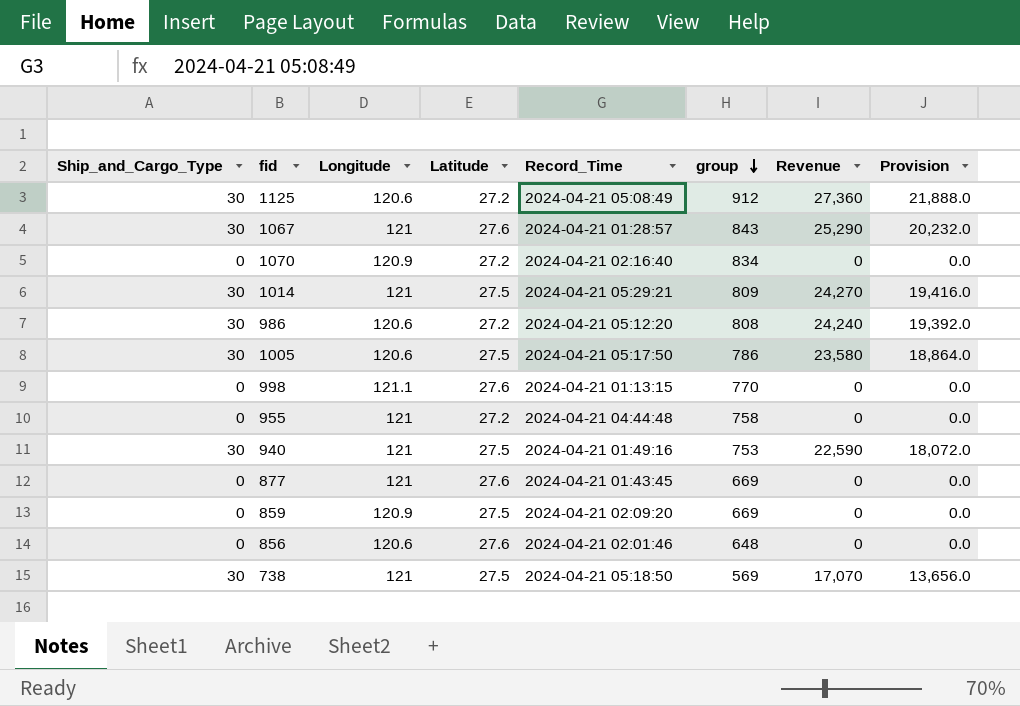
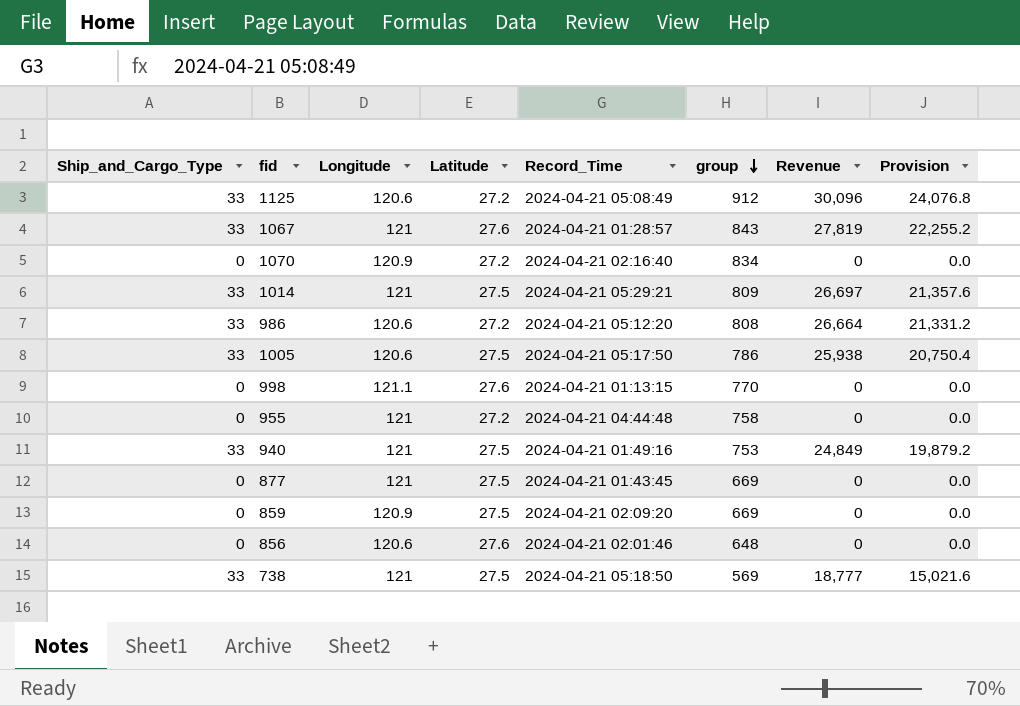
1125 | Ship_and_Cargo_Type: 30 -> 33
1125 | Revenue: 27,360 -> 30,096
1125 | Provision: 21,888.0 -> 24,076.8
1067 | Ship_and_Cargo_Type: 30 -> 33
1067 | Revenue: 25,290 -> 27,819
1067 | Provision: 20,232.0 -> 22,255.2
1014 | Ship_and_Cargo_Type: 30 -> 33
1014 | Revenue: 24,270 -> 26,697
1014 | Provision: 19,416.0 -> 21,357.6
986 | Ship_and_Cargo_Type: 30 -> 33
986 | Revenue: 24,240 -> 26,664
986 | Provision: 19,392.0 -> 21,331.2
1005 | Ship_and_Cargo_Type: 30 -> 33
1005 | Revenue: 23,580 -> 25,938
1005 | Provision: 18,864.0 -> 20,750.4
940 | Ship_and_Cargo_Type: 30 -> 33
940 | Revenue: 22,590 -> 24,849
940 | Provision: 18,072.0 -> 19,879.2
877 | Latitude: 27.6 -> 27.5
738 | Ship_and_Cargo_Type: 30 -> 33
738 | Revenue: 17,070 -> 18,777
738 | Provision: 13,656.0 -> 15,021.6

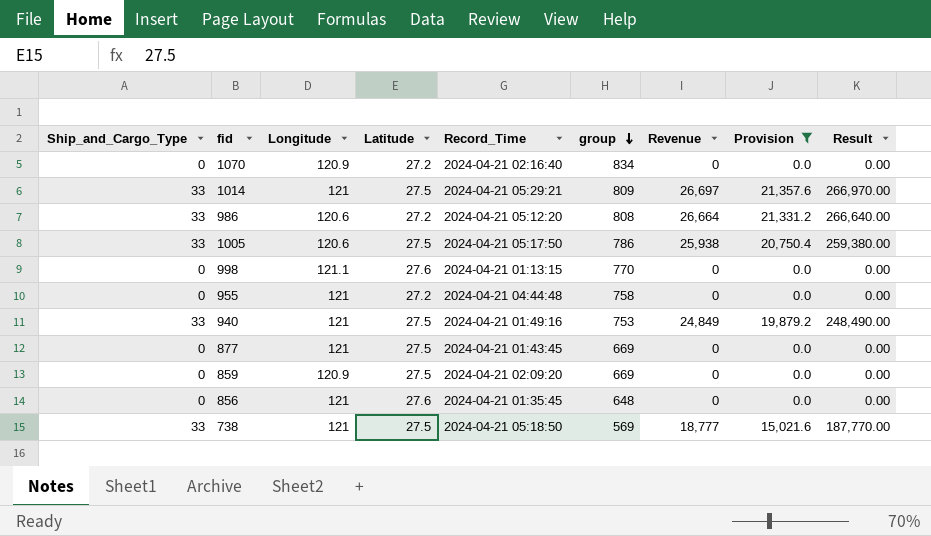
filter: none -> Provision <= 21,357.6
column Result | formula: none -> [Revenue] * 10
856 | Longitude: 120.6 -> 121
856 | Record_Time: 2024-04-21 02:01:46 -> 2024-04-21 01:35:45

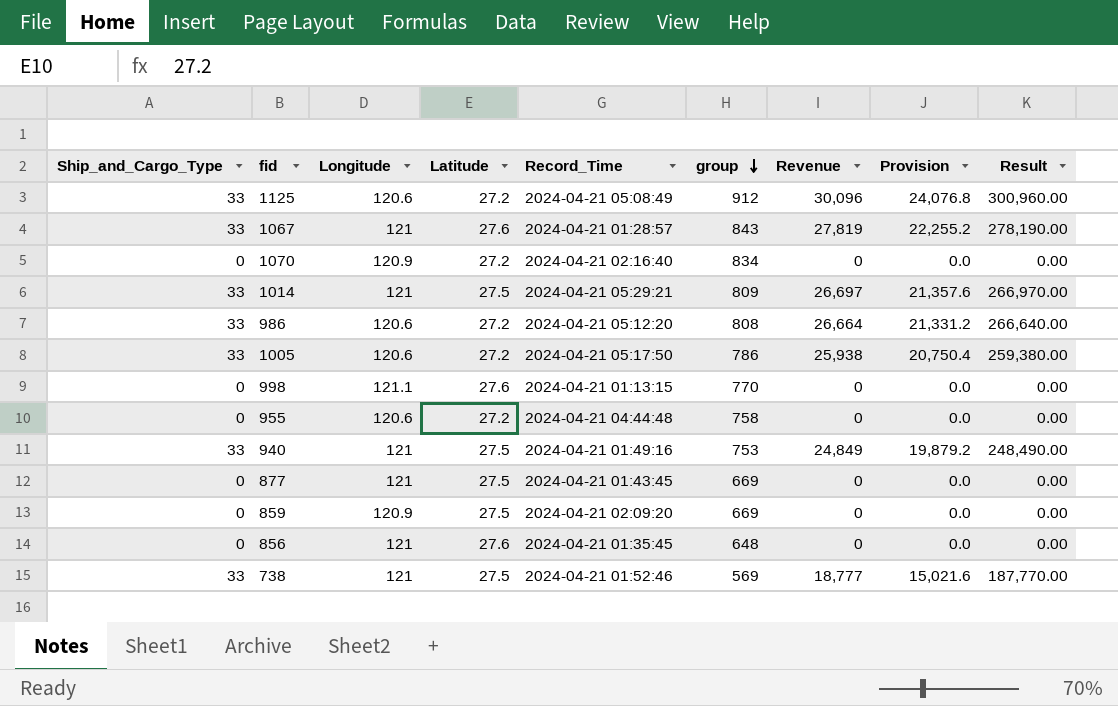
filter: Provision <= 21,357.6 -> none
1005 | Latitude: 27.5 -> 27.2
955 | Longitude: 121 -> 120.6
738 | Record_Time: 2024-04-21 05:18:50 -> 2024-04-21 01:52:46

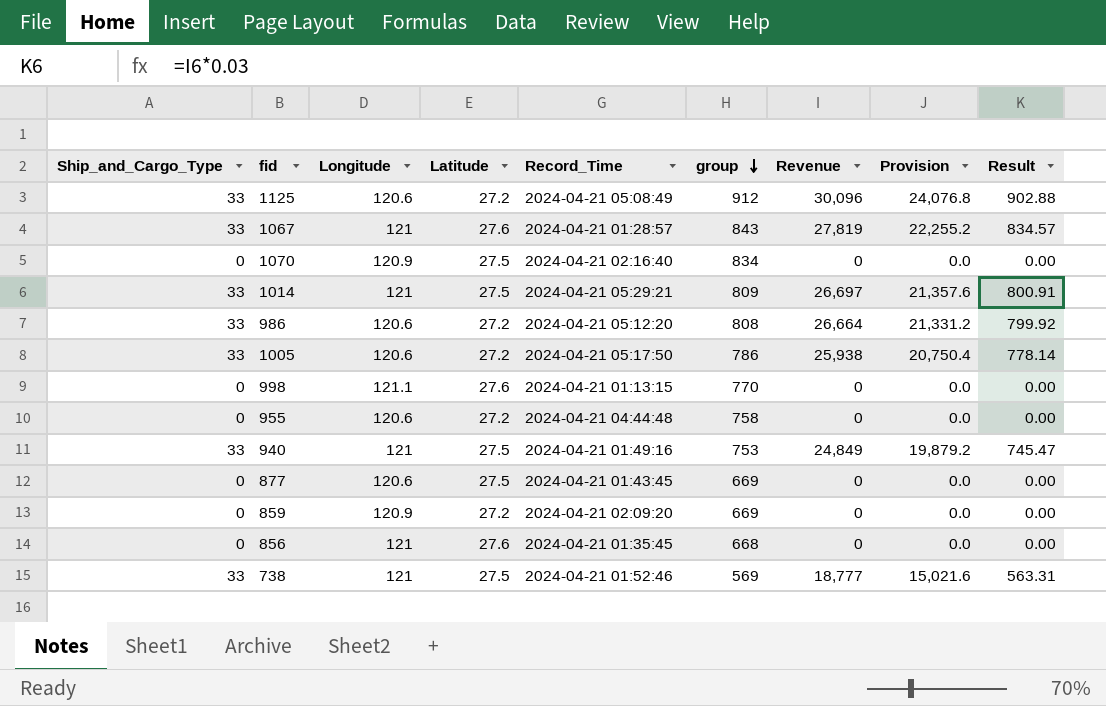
column Result | formula: [Revenue] * 10 -> [Revenue] * 0.03
1070 | Latitude: 27.2 -> 27.5
877 | Longitude: 121 -> 120.6
859 | Latitude: 27.5 -> 27.2
856 | group: 648 -> 668

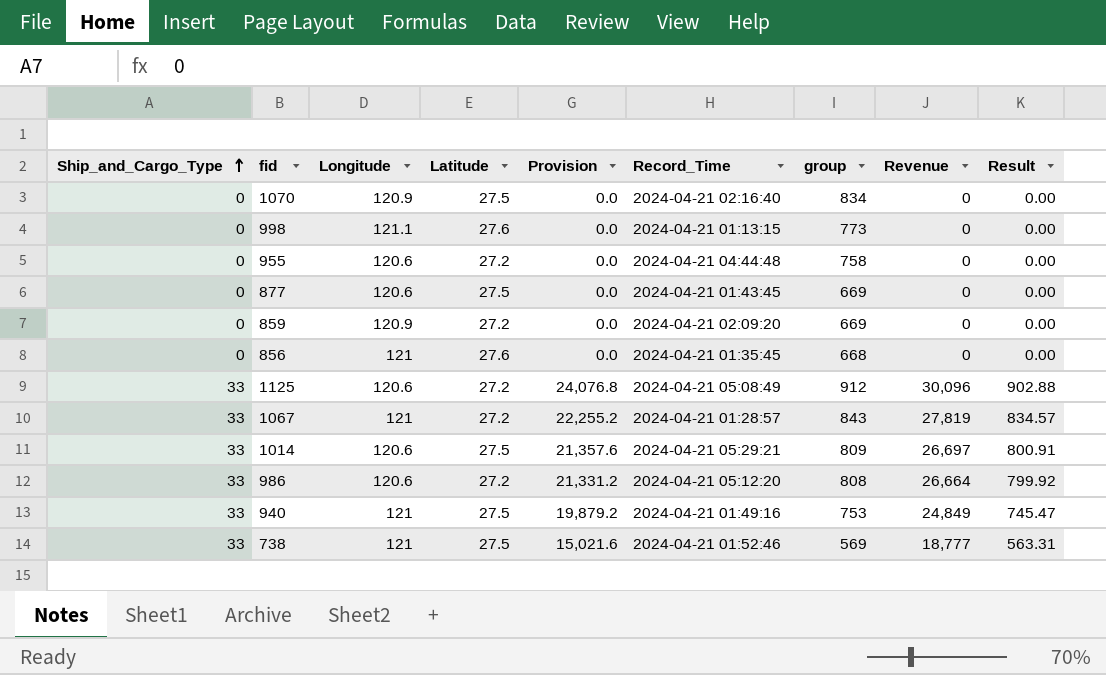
row order: group descending -> Ship_and_Cargo_Type ascending
column Provision | position: 8 -> 5
row 1005: 33 | 120.6 | 27.2 | 2024-04-21 05:17:50 | 786 | 25,938 | 20,750.4 | 778.14 -> none
998 | group: 770 -> 773
1067 | Latitude: 27.6 -> 27.2
1014 | Longitude: 121 -> 120.6

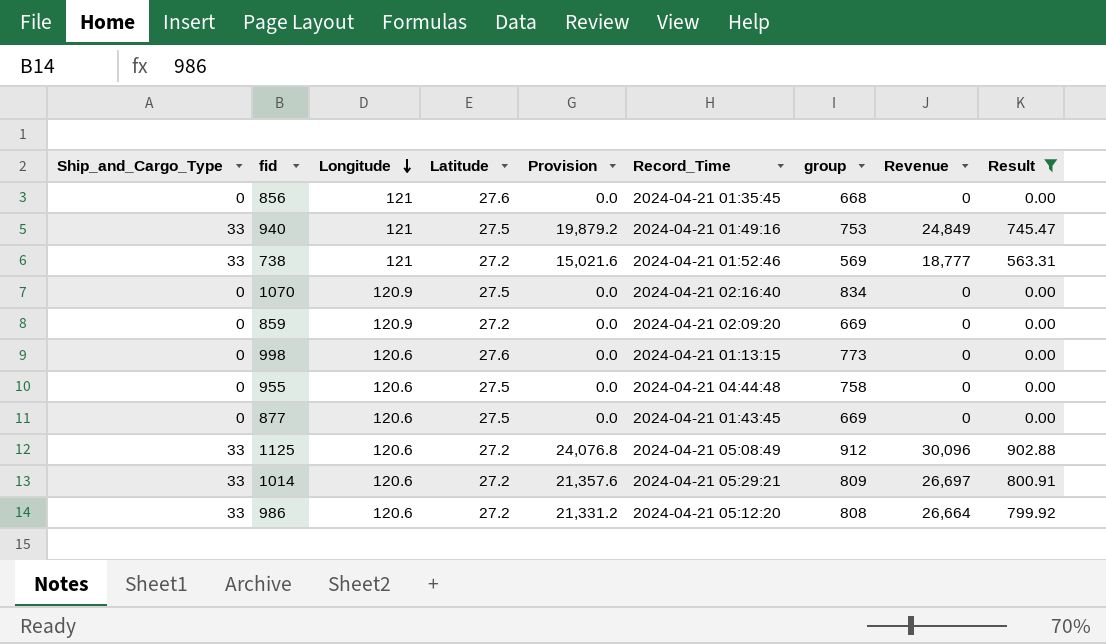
filter: none -> Result != 834.57
row order: Ship_and_Cargo_Type ascending -> Longitude descending
738 | Latitude: 27.5 -> 27.2
998 | Longitude: 121.1 -> 120.6
955 | Latitude: 27.2 -> 27.5
1014 | Latitude: 27.5 -> 27.2

